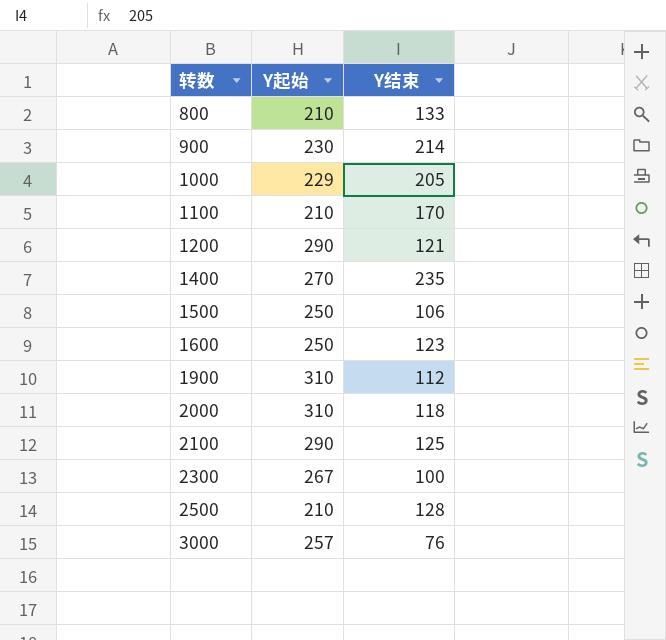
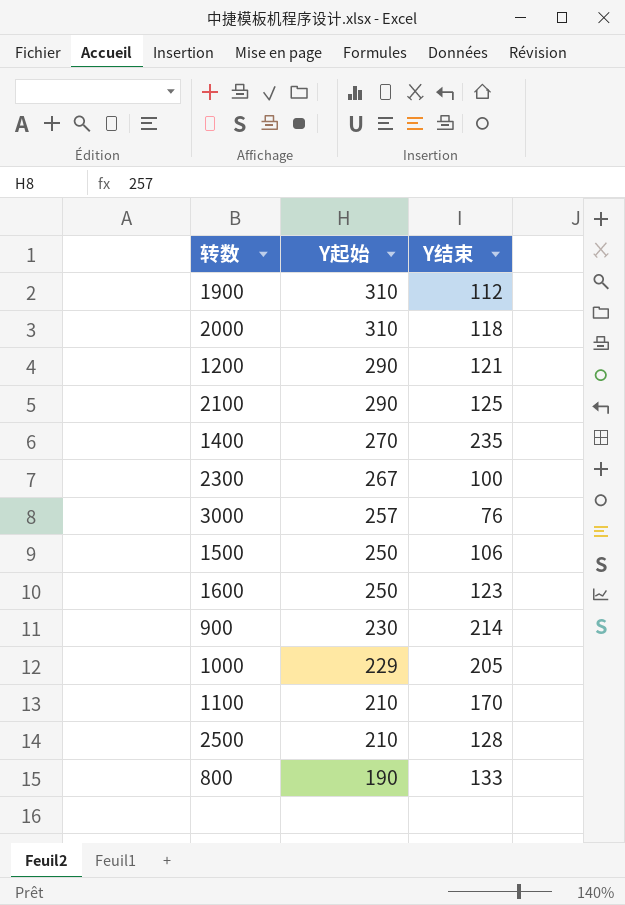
row order: 转数 ascending -> Y起始 descending
800 | Y起始: 210 -> 190

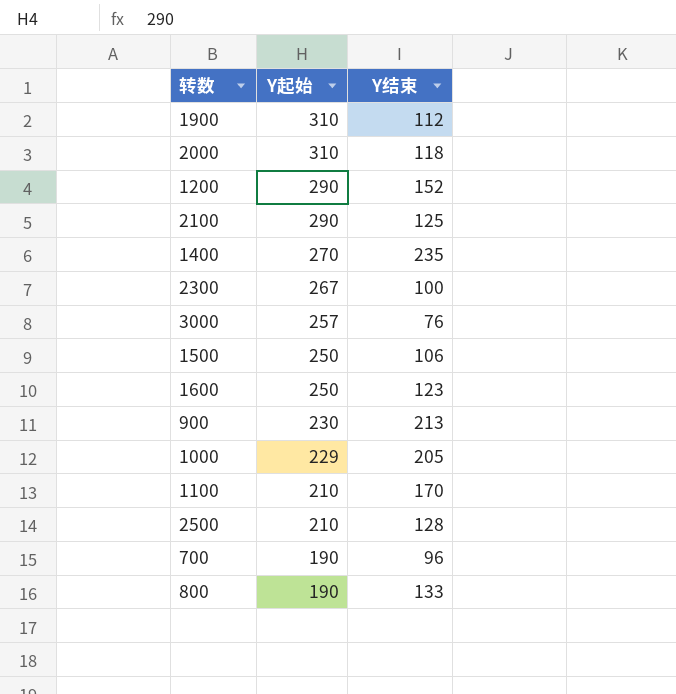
1200 | Y结束: 121 -> 152
900 | Y结束: 214 -> 213
row 700: none -> 190 | 96

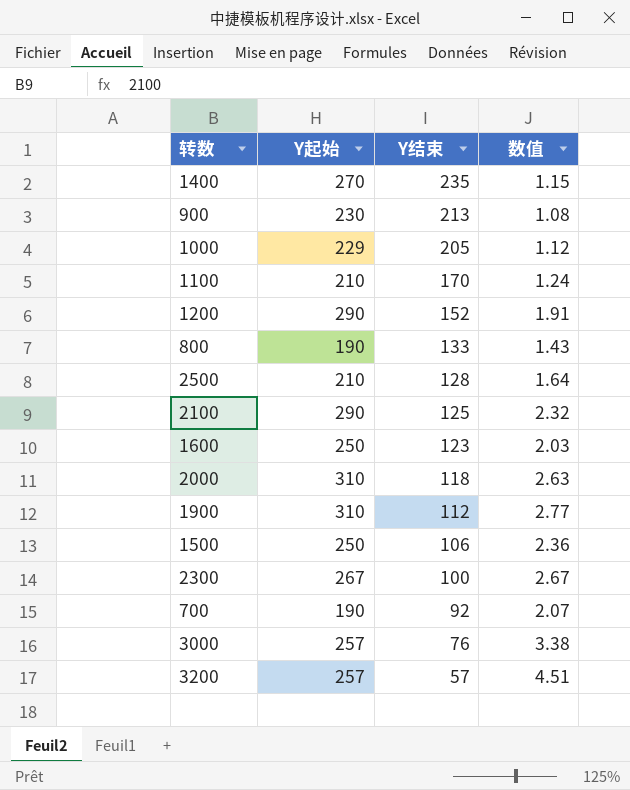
row order: Y起始 descending -> Y结束 descending
column 数值 | formula: none -> [Y起始] / [Y结束]
700 | Y结束: 96 -> 92
row 3200: none -> 257 | 57 | 4.51

